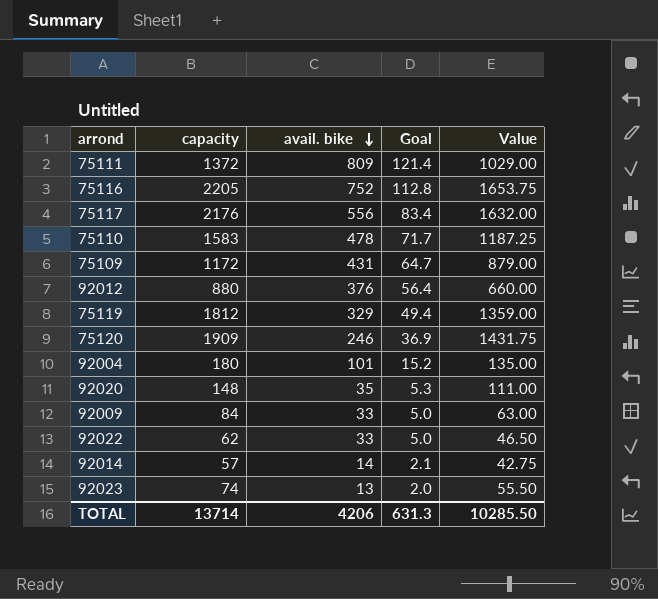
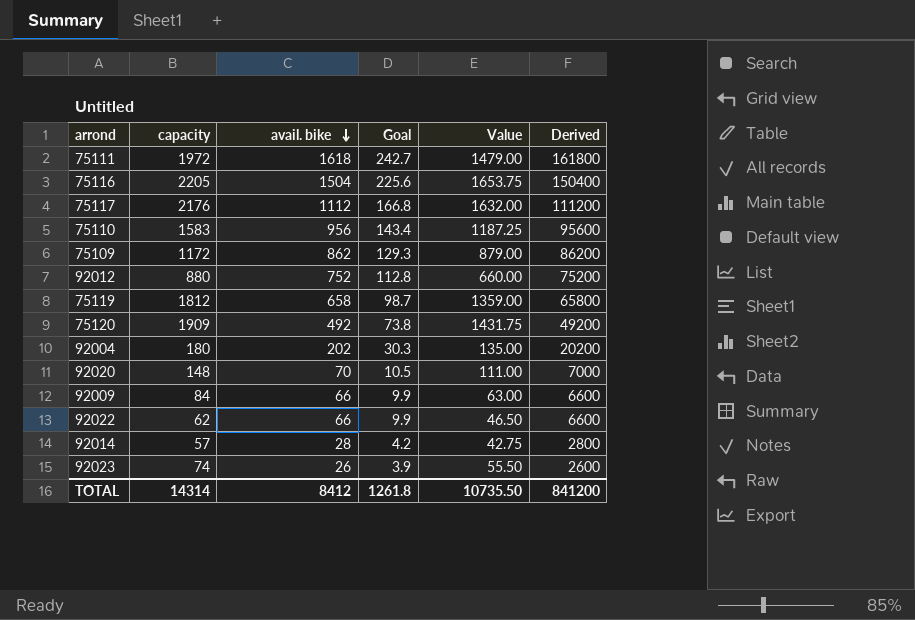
column Derived | formula: none -> [avail. bike] * 100
75111 | capacity: 1372 -> 1972
75111 | avail. bike: 809 -> 1618
75111 | Goal: 121.4 -> 242.7
75111 | Value: 1029.00 -> 1479.00
75116 | avail. bike: 752 -> 1504
75116 | Goal: 112.8 -> 225.6
75117 | avail. bike: 556 -> 1112
75117 | Goal: 83.4 -> 166.8
75110 | avail. bike: 478 -> 956
75110 | Goal: 71.7 -> 143.4
75109 | avail. bike: 431 -> 862
75109 | Goal: 64.7 -> 129.3
92012 | avail. bike: 376 -> 752
92012 | Goal: 56.4 -> 112.8
75119 | avail. bike: 329 -> 658
75119 | Goal: 49.4 -> 98.7
75120 | avail. bike: 246 -> 492
75120 | Goal: 36.9 -> 73.8
92004 | avail. bike: 101 -> 202
92004 | Goal: 15.2 -> 30.3
92020 | avail. bike: 35 -> 70
92020 | Goal: 5.3 -> 10.5
92009 | avail. bike: 33 -> 66
92009 | Goal: 5.0 -> 9.9
92022 | avail. bike: 33 -> 66
92022 | Goal: 5.0 -> 9.9
92014 | avail. bike: 14 -> 28
92014 | Goal: 2.1 -> 4.2
92023 | avail. bike: 13 -> 26
92023 | Goal: 2.0 -> 3.9
TOTAL | capacity: 13714 -> 14314
TOTAL | avail. bike: 4206 -> 8412
TOTAL | Goal: 631.3 -> 1261.8
TOTAL | Value: 10285.50 -> 10735.50

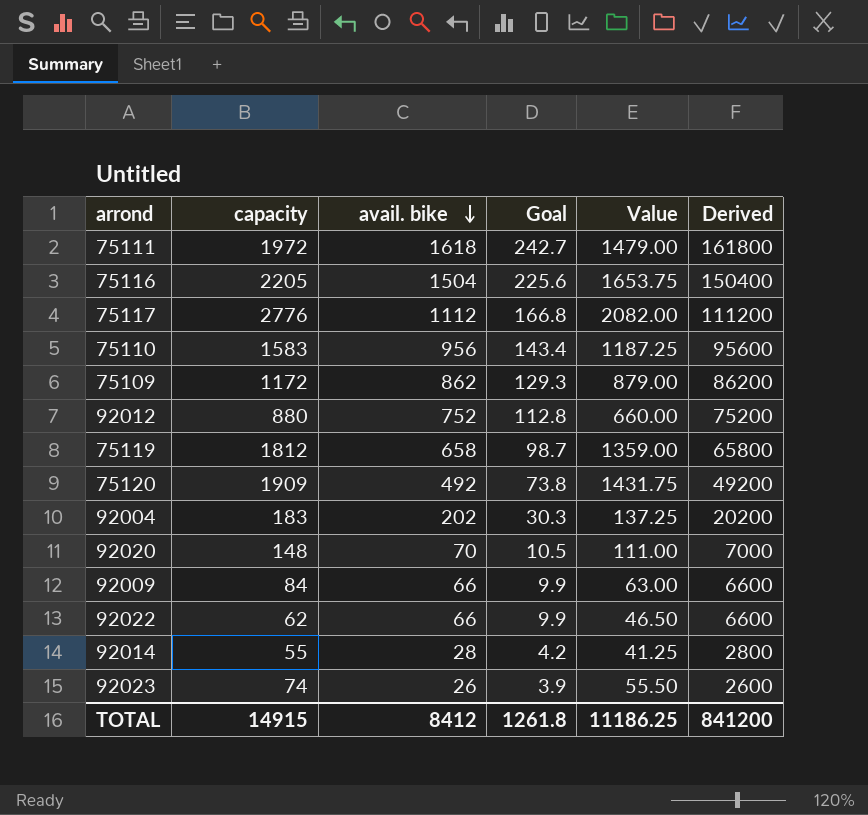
75117 | capacity: 2176 -> 2776
75117 | Value: 1632.00 -> 2082.00
92004 | capacity: 180 -> 183
92004 | Value: 135.00 -> 137.25
92014 | capacity: 57 -> 55
92014 | Value: 42.75 -> 41.25
TOTAL | capacity: 14314 -> 14915
TOTAL | Value: 10735.50 -> 11186.25

